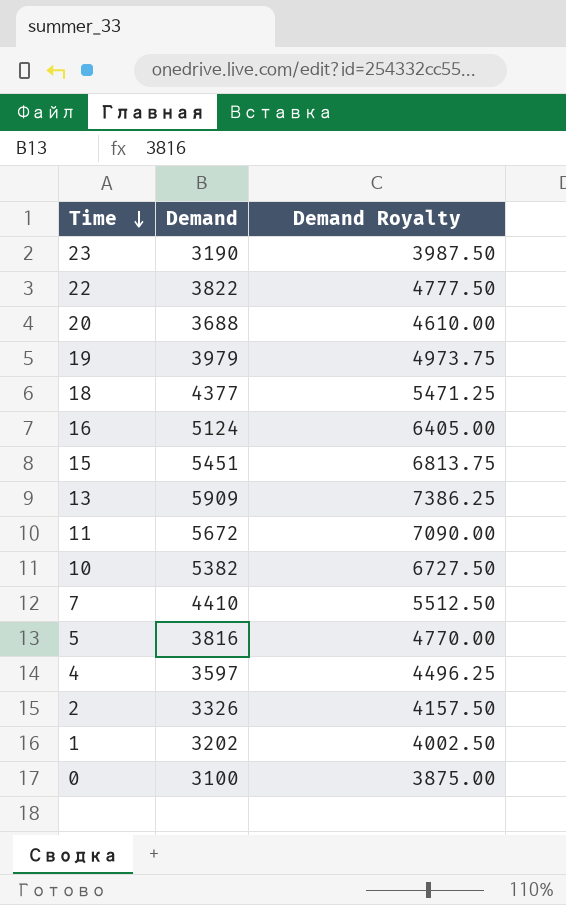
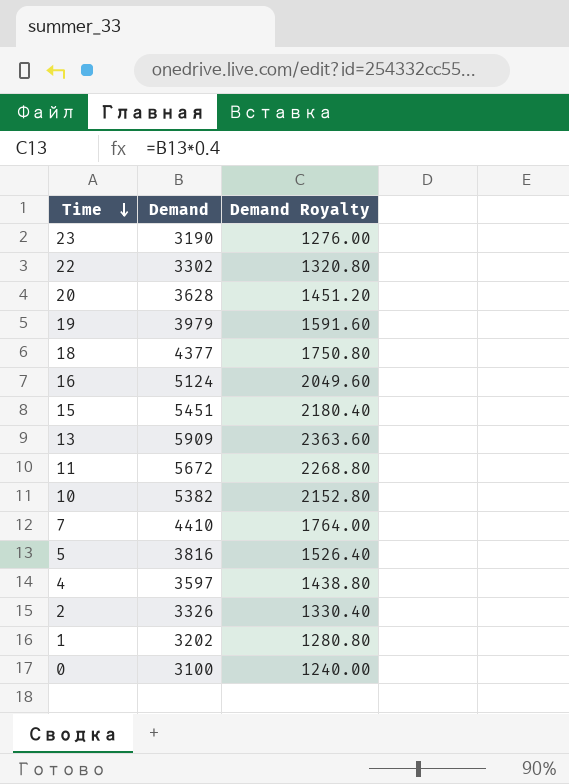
column Demand Royalty | formula: [Demand] * 1.25 -> [Demand] * 0.4
22 | Demand: 3822 -> 3302
20 | Demand: 3688 -> 3628

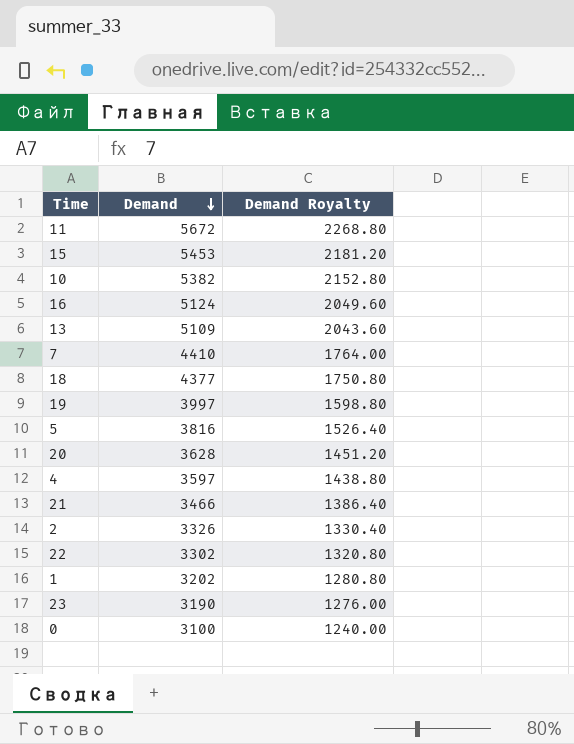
row order: Time descending -> Demand descending
15 | Demand: 5451 -> 5453
15 | Demand Royalty: 2180.40 -> 2181.20
13 | Demand: 5909 -> 5109
13 | Demand Royalty: 2363.60 -> 2043.60
19 | Demand: 3979 -> 3997
19 | Demand Royalty: 1591.60 -> 1598.80
row 21: none -> 3466 | 1386.40

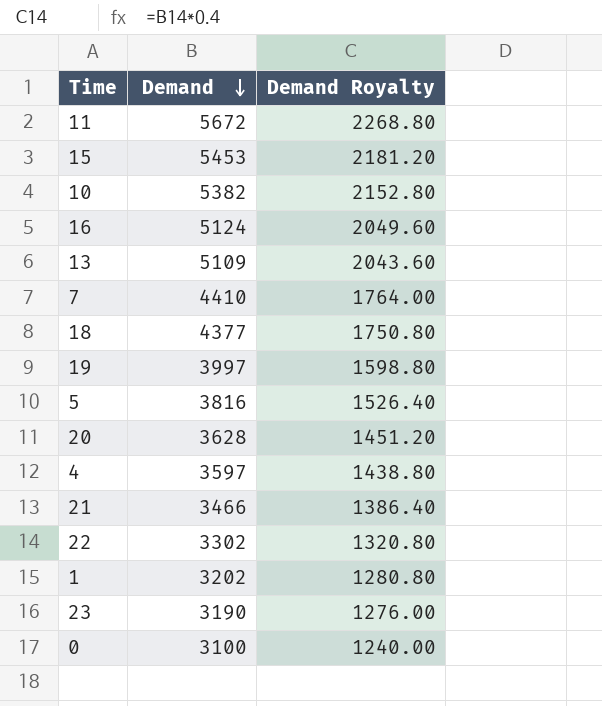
row 2: 3326 | 1330.40 -> none

